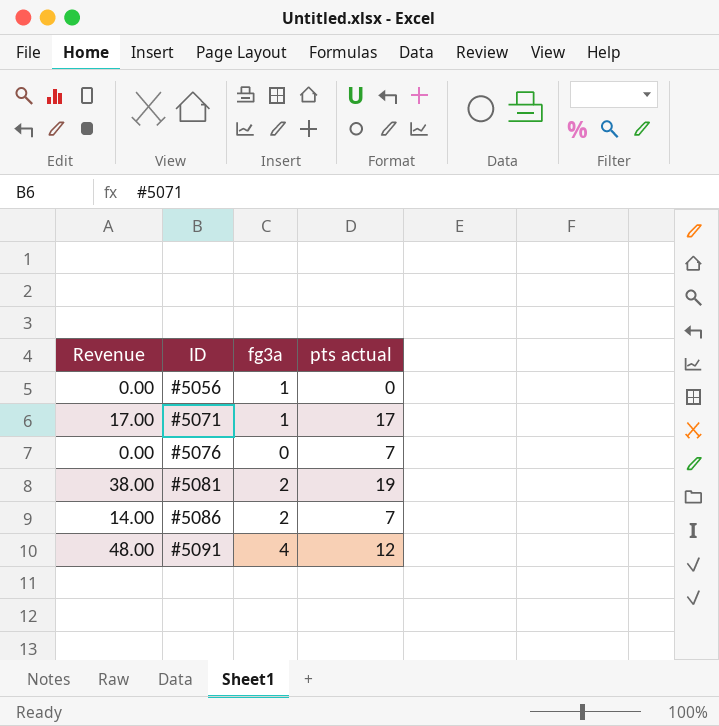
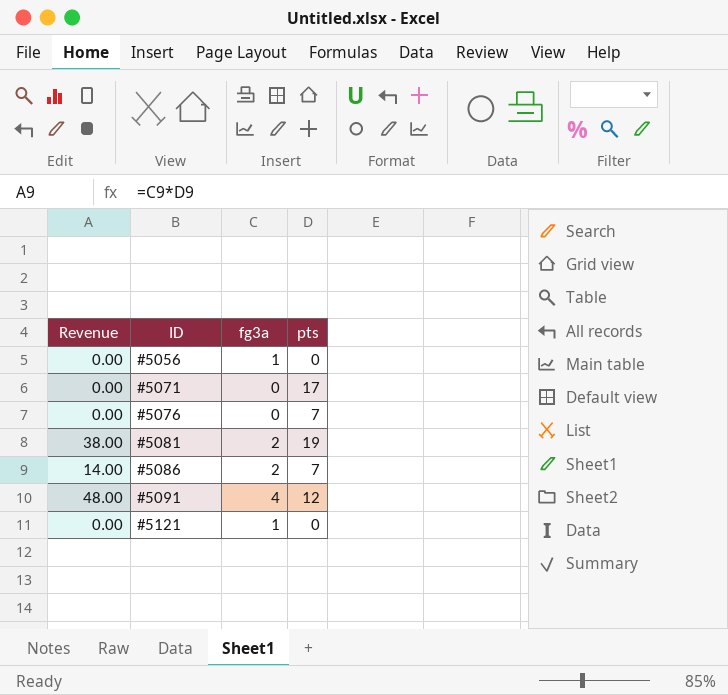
column name: pts actual -> pts
#5071 | Revenue: 17.00 -> 0.00
#5071 | fg3a: 1 -> 0
row #5121: none -> 0.00 | 1 | 0

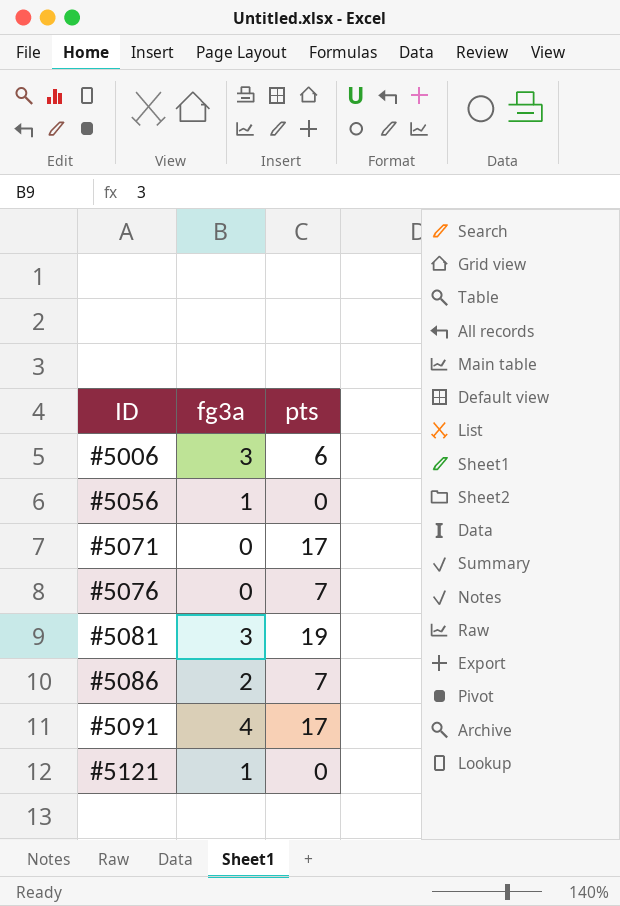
column Revenue | formula: [fg3a] * [pts] -> none
row #5006: none -> 3 | 6
#5081 | fg3a: 2 -> 3
#5091 | pts: 12 -> 17

